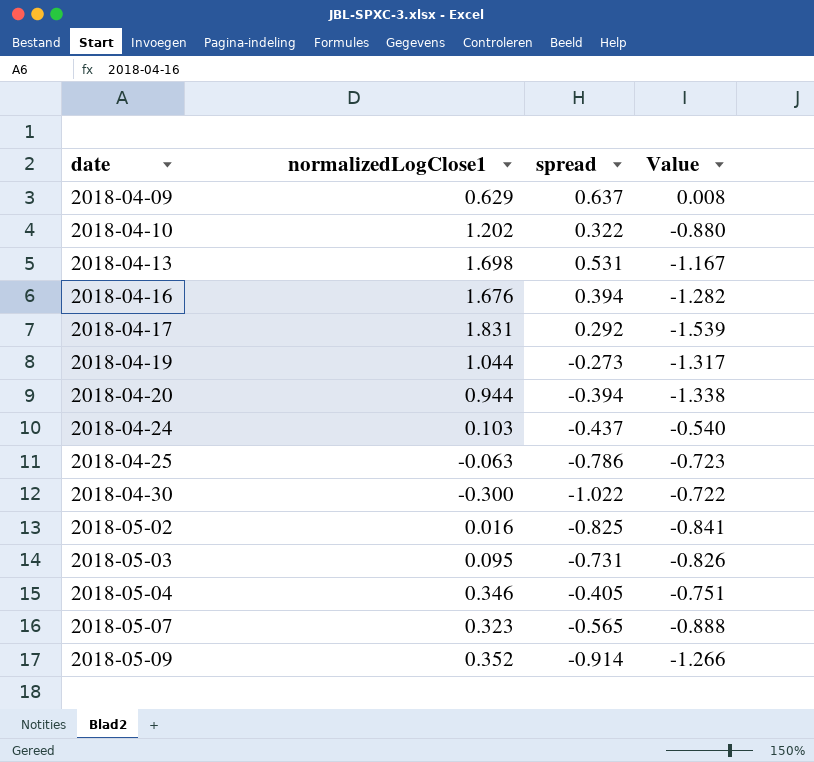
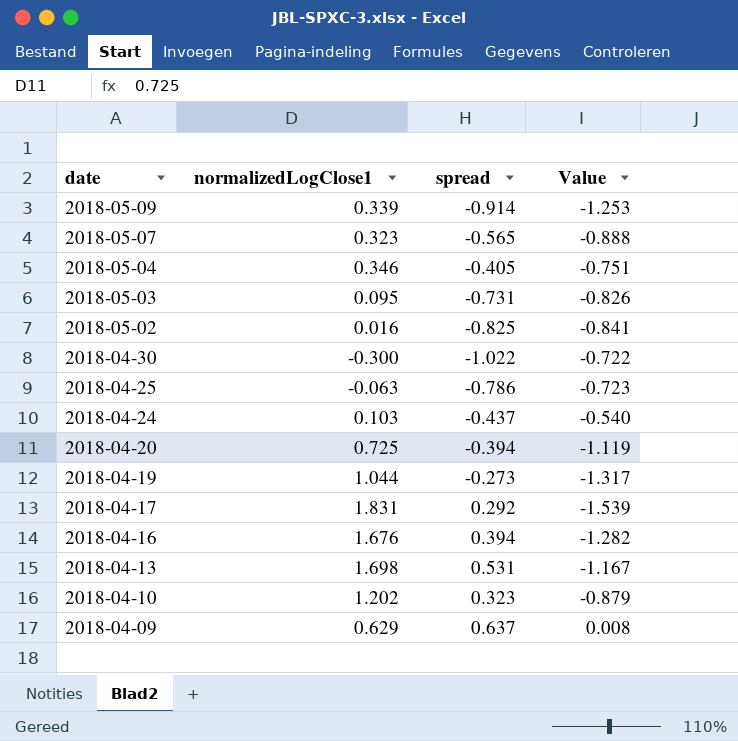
row order: date ascending -> date descending
2018-05-09 | normalizedLogClose1: 0.352 -> 0.339
2018-05-09 | Value: -1.266 -> -1.253
2018-04-20 | normalizedLogClose1: 0.944 -> 0.725
2018-04-20 | Value: -1.338 -> -1.119
2018-04-10 | spread: 0.322 -> 0.323
2018-04-10 | Value: -0.880 -> -0.879

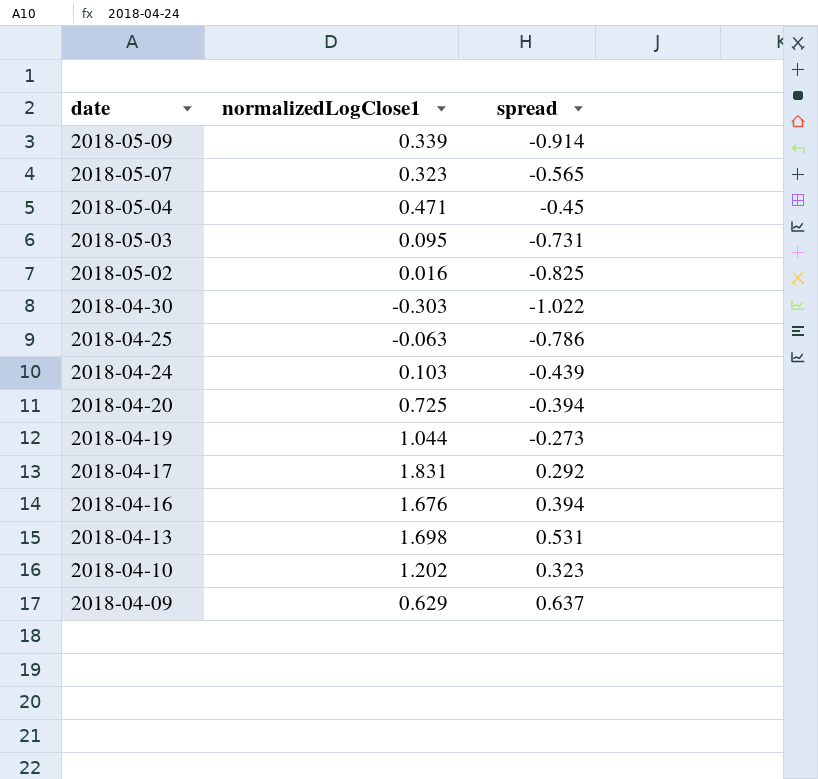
column Value | formula: [spread] - [normalizedLogClose1] -> none
2018-05-04 | normalizedLogClose1: 0.346 -> 0.471
2018-05-04 | spread: -0.405 -> -0.45
2018-04-30 | normalizedLogClose1: -0.300 -> -0.303
2018-04-24 | spread: -0.437 -> -0.439

